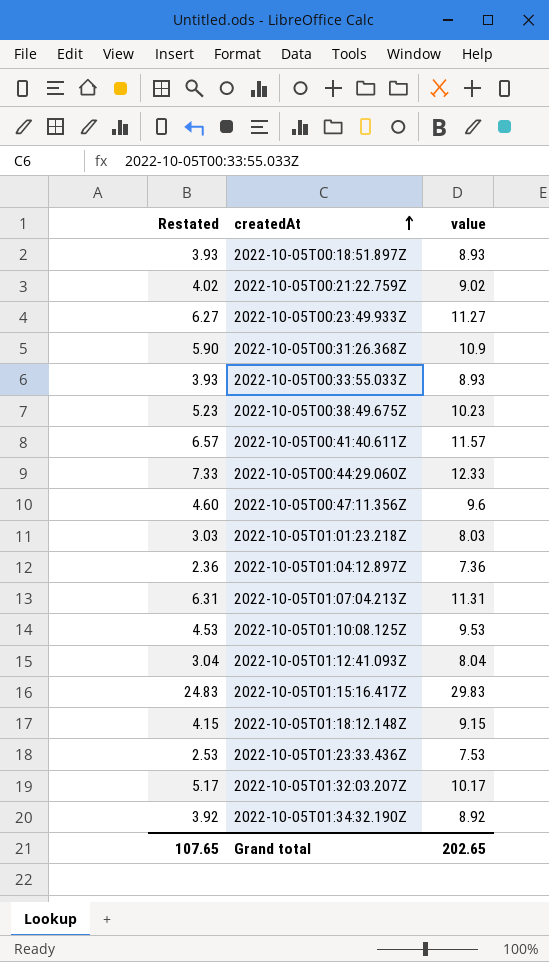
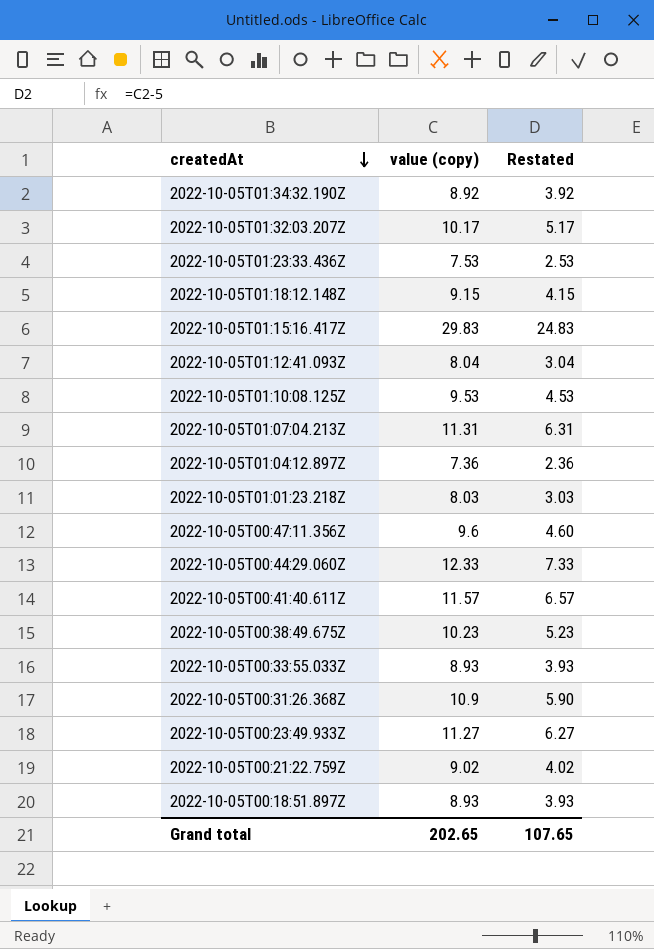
row order: createdAt ascending -> createdAt descending
column name: value -> value (copy)
column Restated | position: 1 -> 3

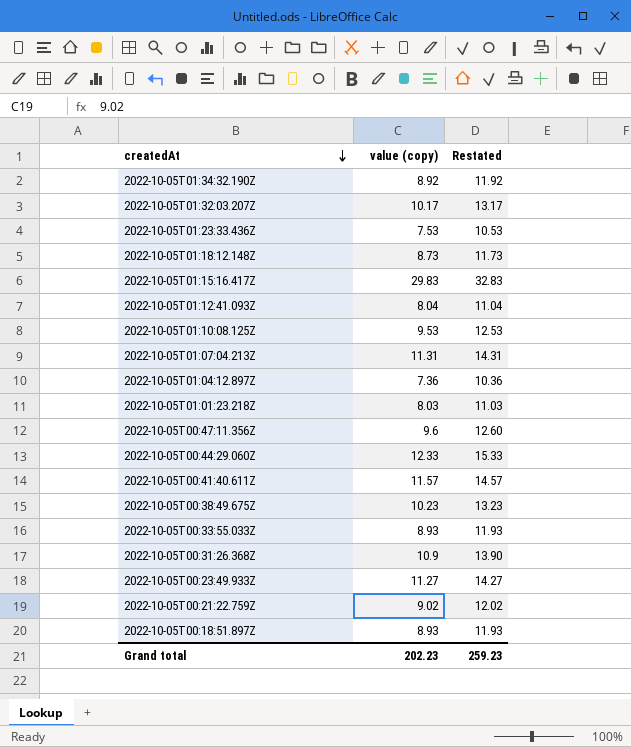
column Restated | formula: [value (copy)] - 5 -> [value (copy)] + 3
2022-10-05T01:18:12.148Z | value (copy): 9.15 -> 8.73
Grand total | value (copy): 202.65 -> 202.23
Grand total | Restated: 107.65 -> 259.23

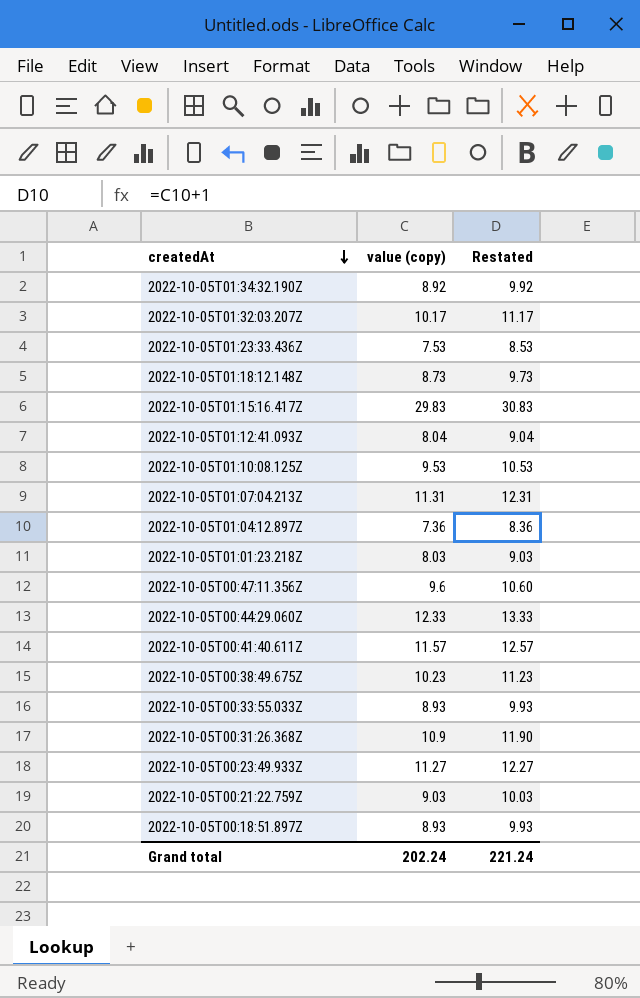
column Restated | formula: [value (copy)] + 3 -> [value (copy)] + 1
2022-10-05T00:21:22.759Z | value (copy): 9.02 -> 9.03
Grand total | value (copy): 202.23 -> 202.24
Grand total | Restated: 259.23 -> 221.24

